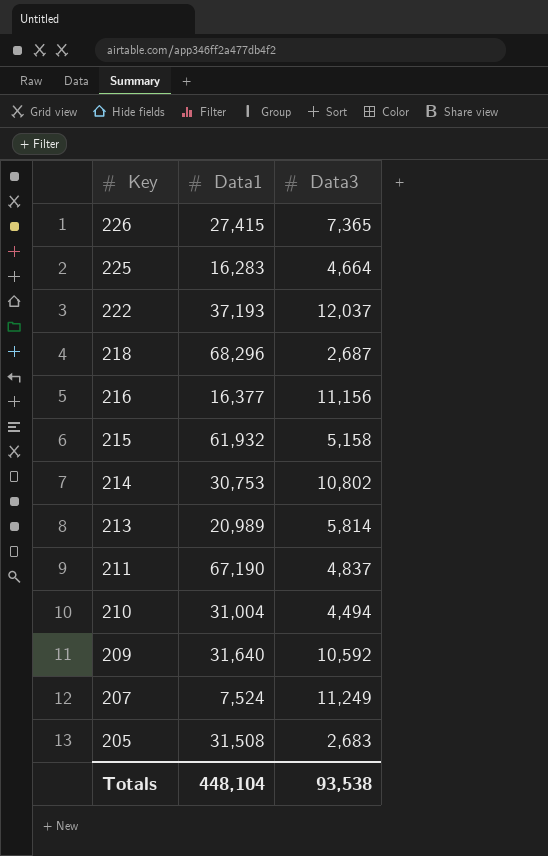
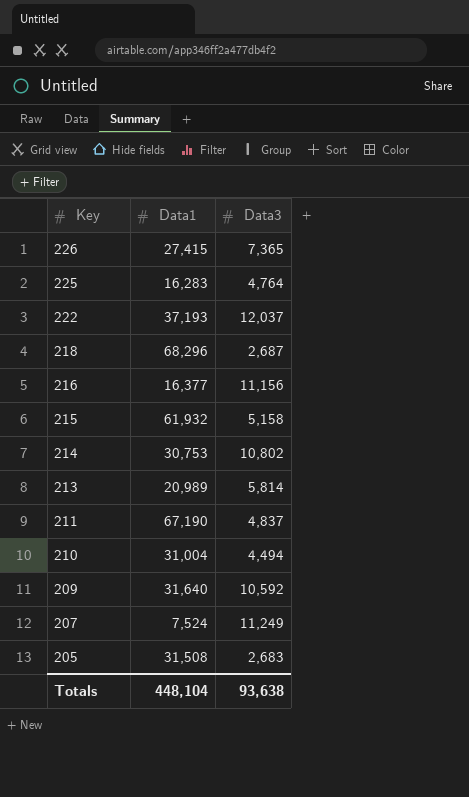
225 | Data3: 4,664 -> 4,764
Totals | Data3: 93,538 -> 93,638

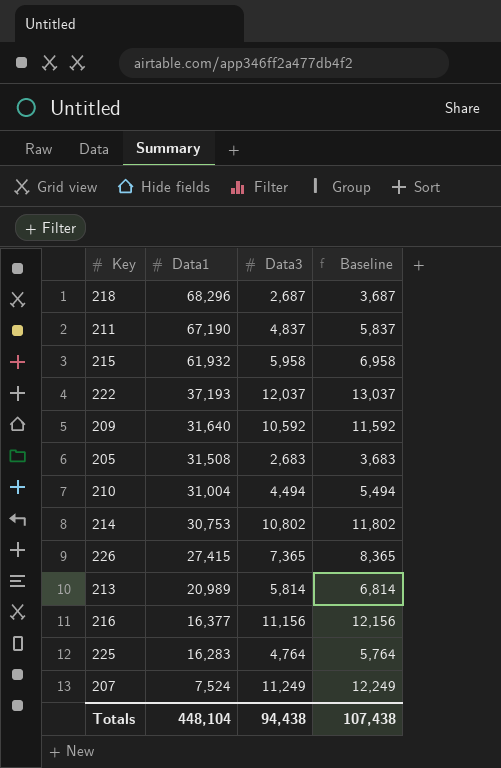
row order: Key descending -> Data1 descending
column Baseline | formula: none -> [Data3] + 1000
215 | Data3: 5,158 -> 5,958
Totals | Data3: 93,638 -> 94,438

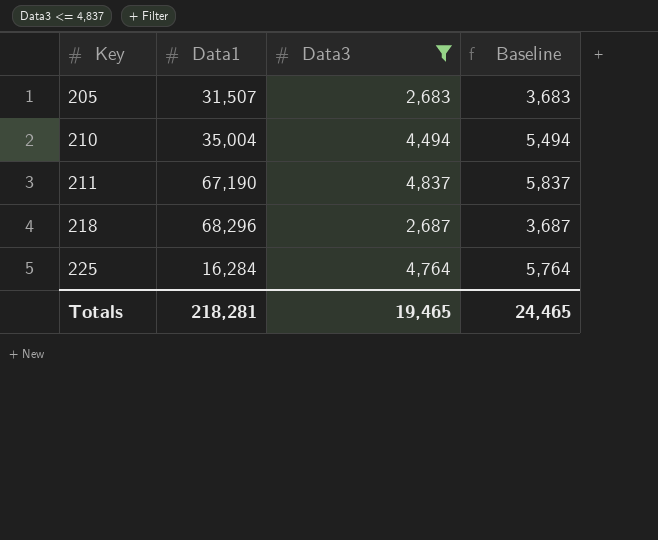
filter: none -> Data3 <= 4,837
row order: Data1 descending -> Key ascending
205 | Data1: 31,508 -> 31,507
210 | Data1: 31,004 -> 35,004
225 | Data1: 16,283 -> 16,284
Totals | Data1: 448,104 -> 218,281
Totals | Data3: 94,438 -> 19,465
Totals | Baseline: 107,438 -> 24,465

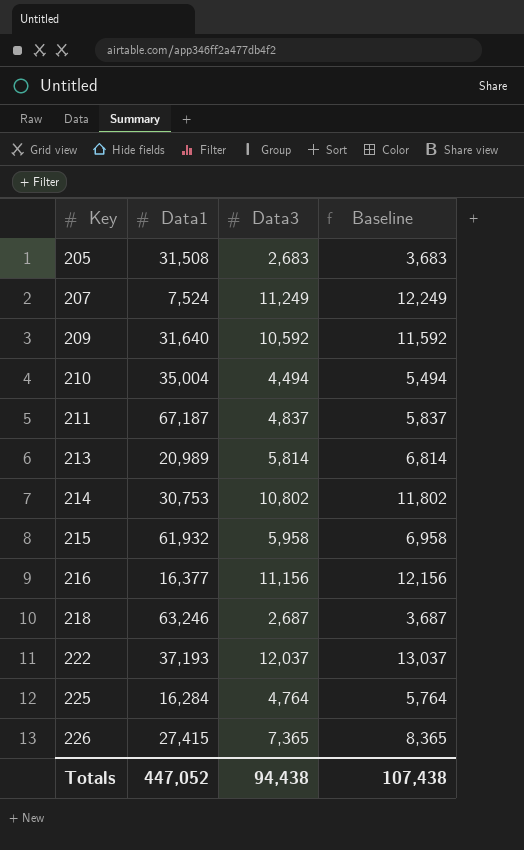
filter: Data3 <= 4,837 -> none
205 | Data1: 31,507 -> 31,508
211 | Data1: 67,190 -> 67,187
218 | Data1: 68,296 -> 63,246
Totals | Data1: 218,281 -> 447,052
Totals | Data3: 19,465 -> 94,438
Totals | Baseline: 24,465 -> 107,438

